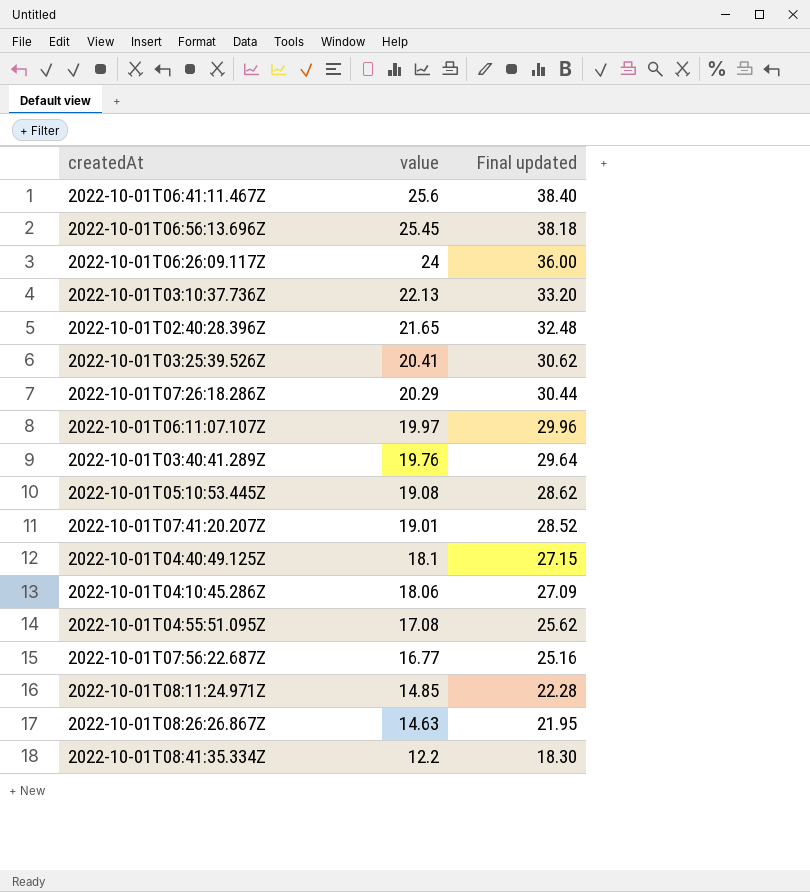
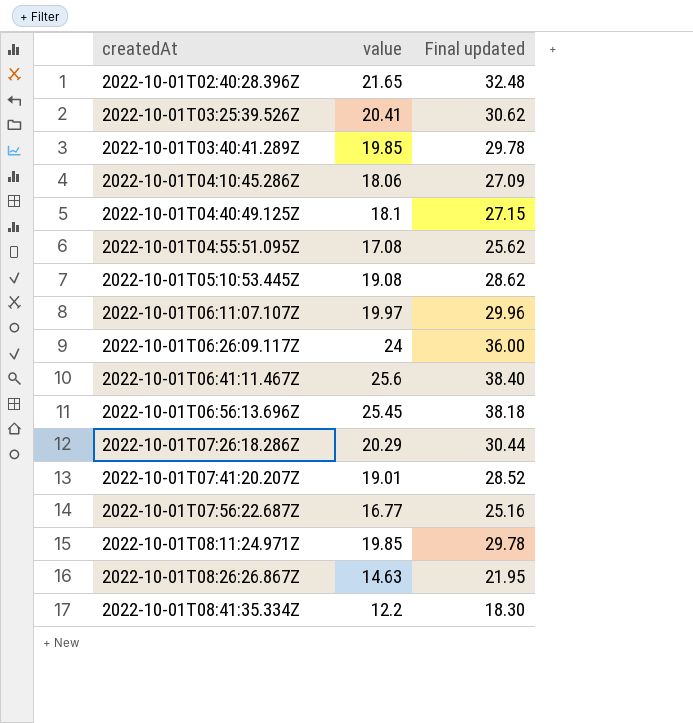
row order: value descending -> createdAt ascending
row 2022-10-01T03:10:37.736Z: 22.13 | 33.20 -> none
2022-10-01T03:40:41.289Z | value: 19.76 -> 19.85
2022-10-01T03:40:41.289Z | Final updated: 29.64 -> 29.78
2022-10-01T08:11:24.971Z | value: 14.85 -> 19.85
2022-10-01T08:11:24.971Z | Final updated: 22.28 -> 29.78

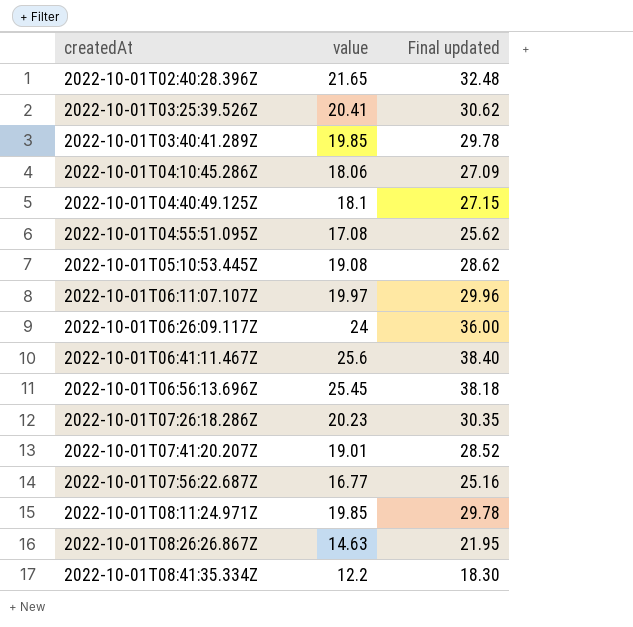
2022-10-01T07:26:18.286Z | value: 20.29 -> 20.23
2022-10-01T07:26:18.286Z | Final updated: 30.44 -> 30.35

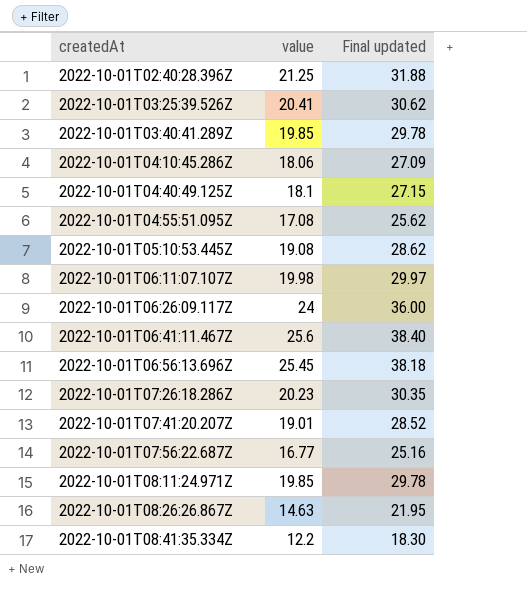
2022-10-01T02:40:28.396Z | value: 21.65 -> 21.25
2022-10-01T02:40:28.396Z | Final updated: 32.48 -> 31.88
2022-10-01T06:11:07.107Z | value: 19.97 -> 19.98
2022-10-01T06:11:07.107Z | Final updated: 29.96 -> 29.97

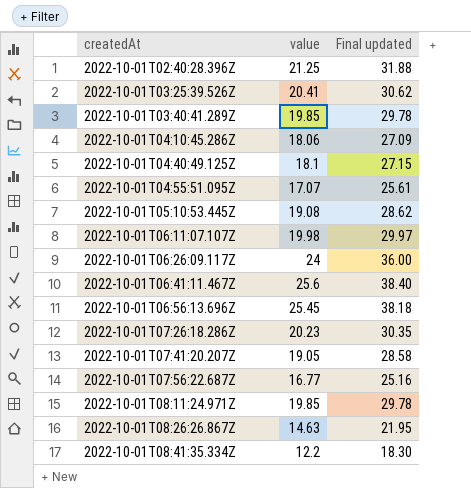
2022-10-01T04:55:51.095Z | value: 17.08 -> 17.07
2022-10-01T04:55:51.095Z | Final updated: 25.62 -> 25.61
2022-10-01T07:41:20.207Z | value: 19.01 -> 19.05
2022-10-01T07:41:20.207Z | Final updated: 28.52 -> 28.58

